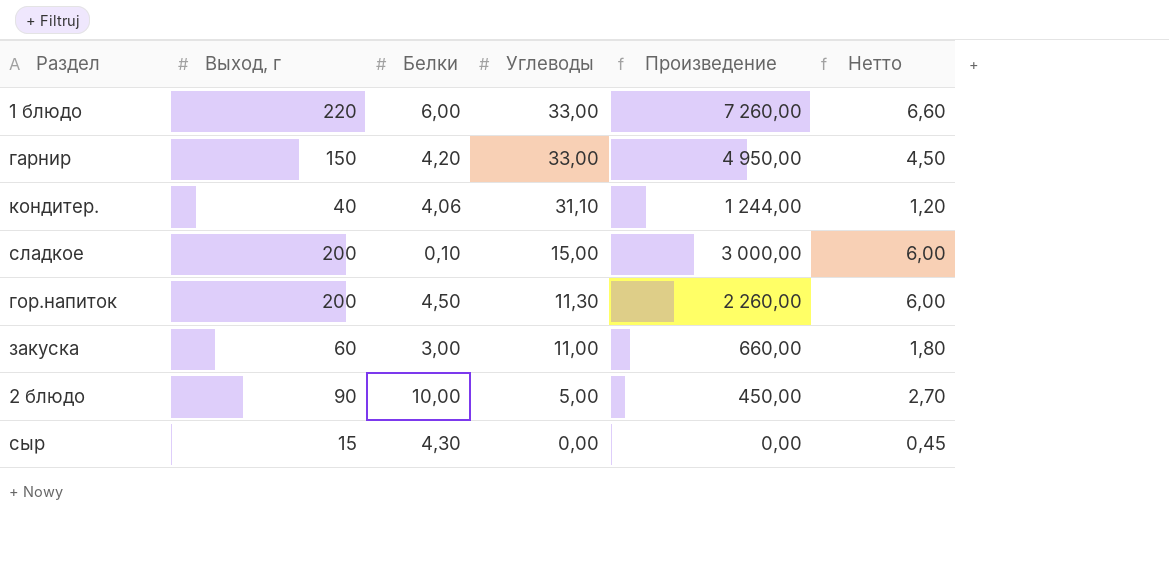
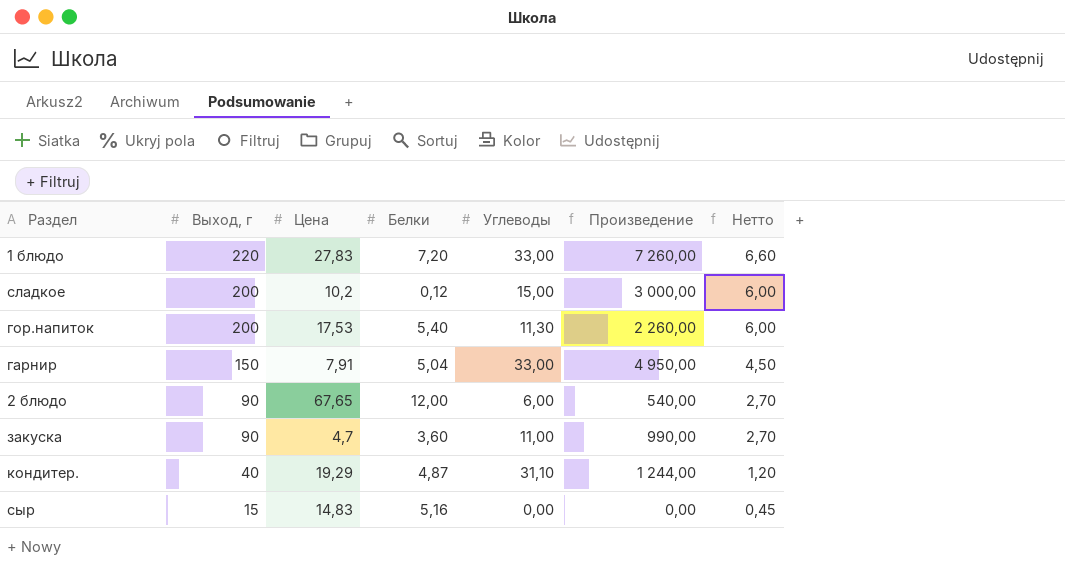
row order: Углеводы descending -> Выход, г descending
column Цена | position: none -> 3
1 блюдо | Белки: 6,00 -> 7,20
сладкое | Белки: 0,10 -> 0,12
гор.напиток | Белки: 4,50 -> 5,40
гарнир | Белки: 4,20 -> 5,04
2 блюдо | Белки: 10,00 -> 12,00
2 блюдо | Углеводы: 5,00 -> 6,00
2 блюдо | Произведение: 450,00 -> 540,00
закуска | Выход, г: 60 -> 90
закуска | Белки: 3,00 -> 3,60
закуска | Произведение: 660,00 -> 990,00
закуска | Нетто: 1,80 -> 2,70
кондитер. | Белки: 4,06 -> 4,87
сыр | Белки: 4,30 -> 5,16

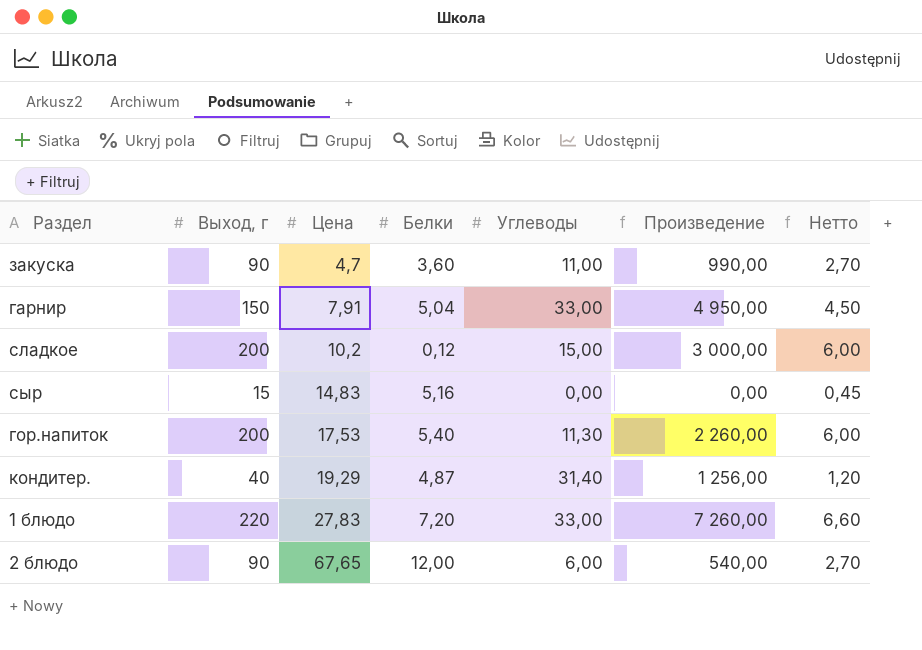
row order: Выход, г descending -> Цена ascending
кондитер. | Углеводы: 31,10 -> 31,40
кондитер. | Произведение: 1 244,00 -> 1 256,00

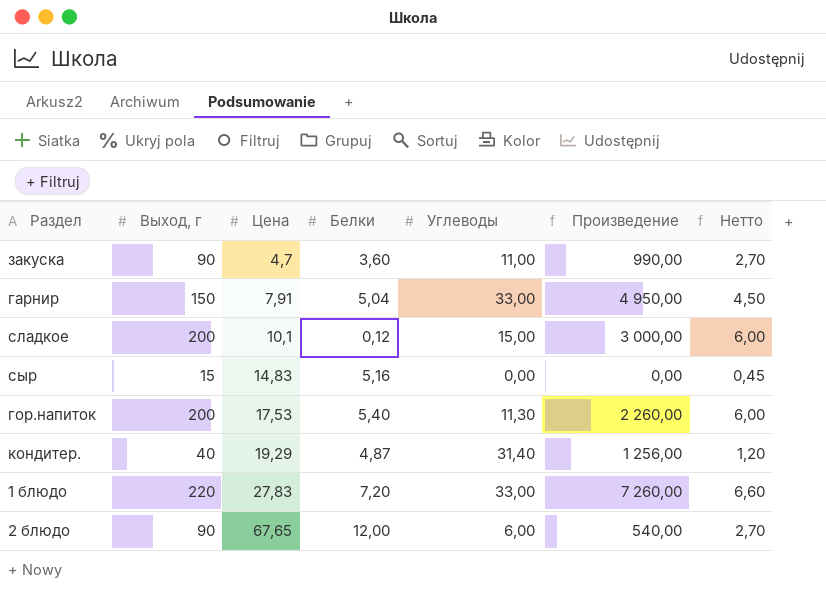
сладкое | Цена: 10,2 -> 10,1

